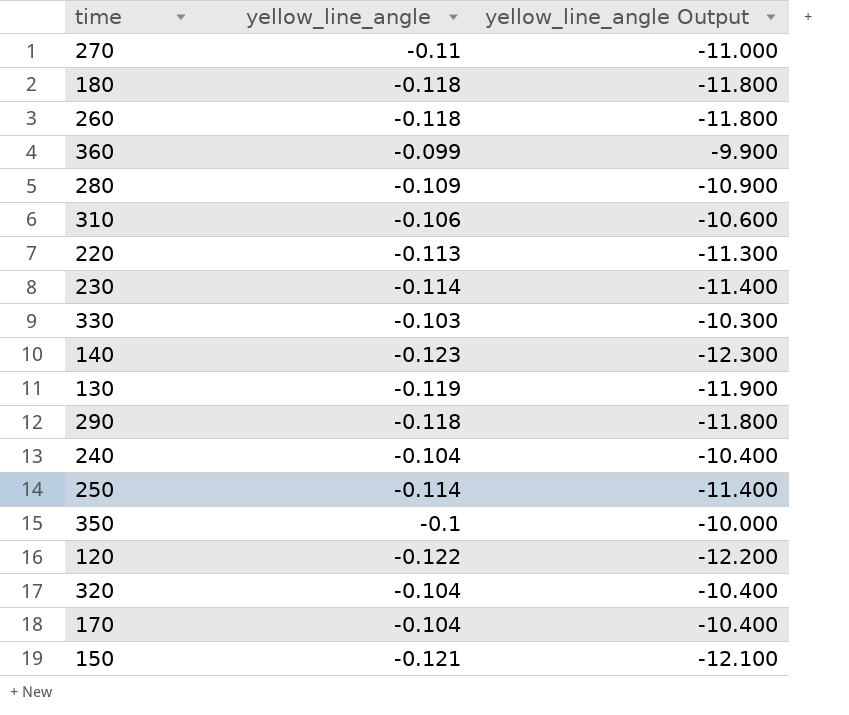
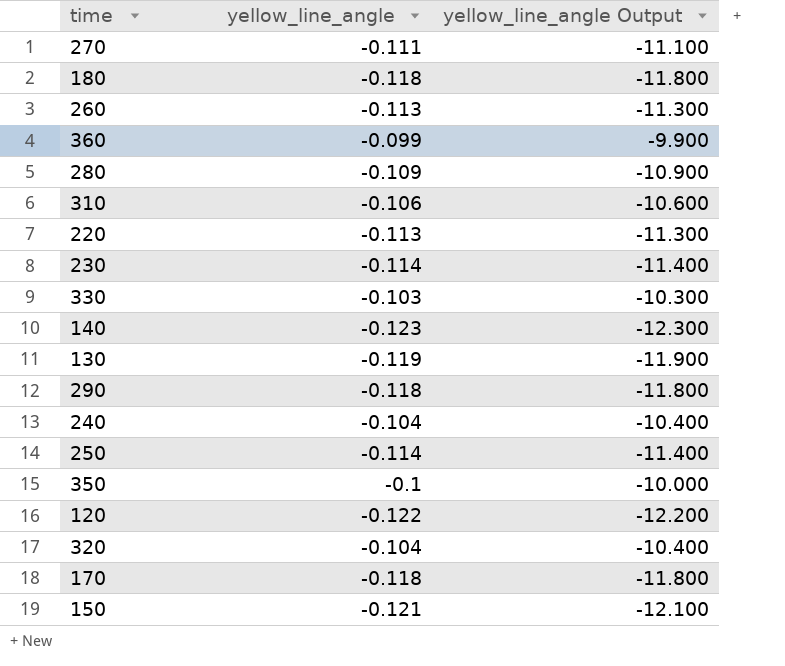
270 | yellow_line_angle: -0.11 -> -0.111
270 | yellow_line_angle Output: -11.000 -> -11.100
260 | yellow_line_angle: -0.118 -> -0.113
260 | yellow_line_angle Output: -11.800 -> -11.300
170 | yellow_line_angle: -0.104 -> -0.118
170 | yellow_line_angle Output: -10.400 -> -11.800

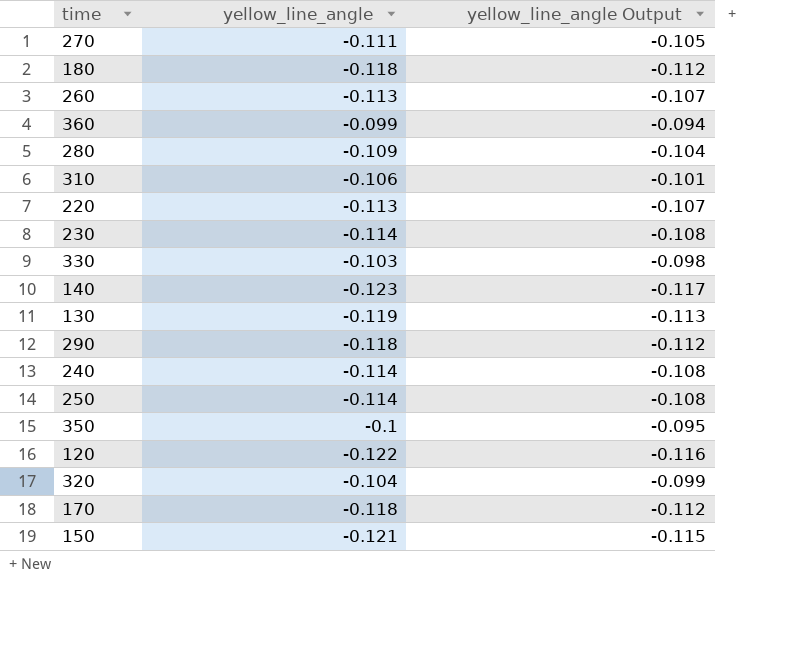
column yellow_line_angle Output | formula: [yellow_line_angle] * 100 -> [yellow_line_angle] * 0.95
240 | yellow_line_angle: -0.104 -> -0.114

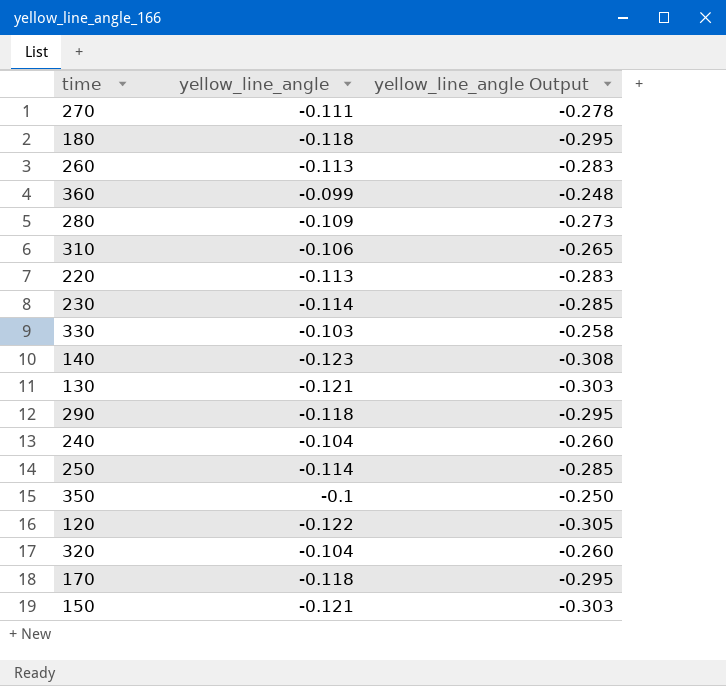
column yellow_line_angle Output | formula: [yellow_line_angle] * 0.95 -> [yellow_line_angle] * 2.5
130 | yellow_line_angle: -0.119 -> -0.121
240 | yellow_line_angle: -0.114 -> -0.104

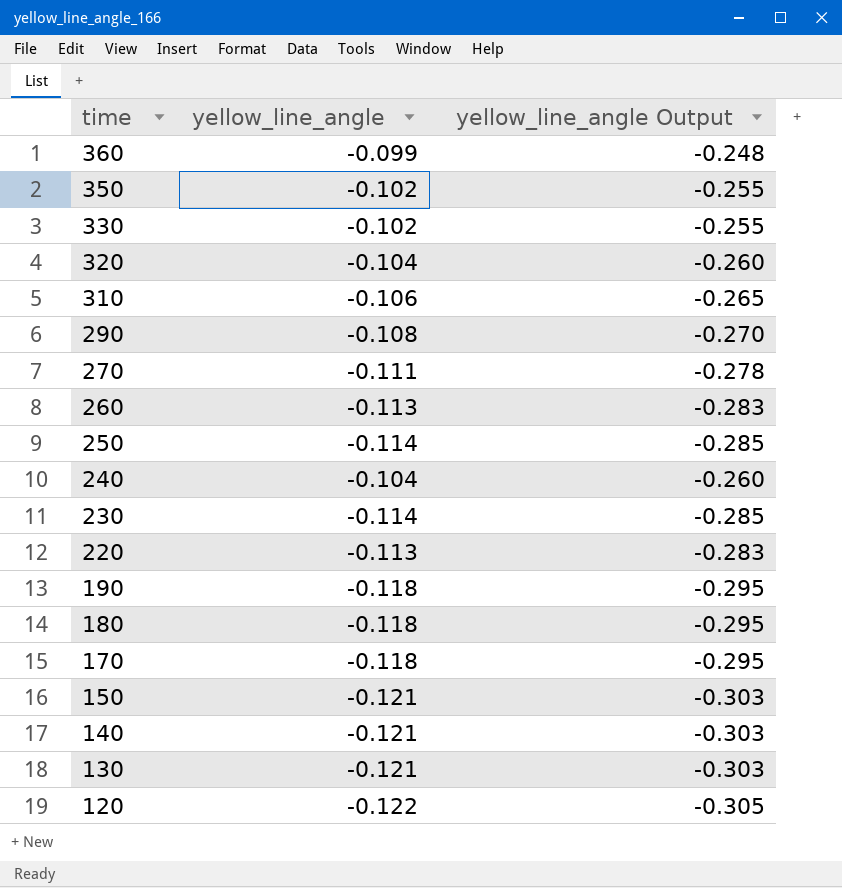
row order: none -> time descending
row 280: -0.109 | -0.273 -> none
350 | yellow_line_angle: -0.1 -> -0.102
350 | yellow_line_angle Output: -0.250 -> -0.255
330 | yellow_line_angle: -0.103 -> -0.102
330 | yellow_line_angle Output: -0.258 -> -0.255
290 | yellow_line_angle: -0.118 -> -0.108
290 | yellow_line_angle Output: -0.295 -> -0.270
row 190: none -> -0.118 | -0.295
140 | yellow_line_angle: -0.123 -> -0.121
140 | yellow_line_angle Output: -0.308 -> -0.303

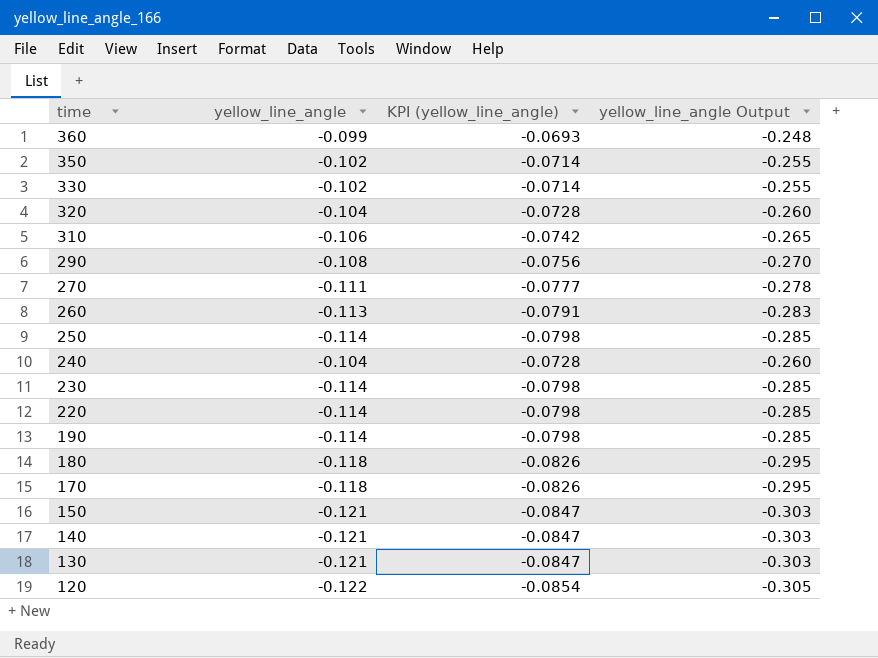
column KPI (yellow_line_angle) | formula: none -> [yellow_line_angle] * 0.7
220 | yellow_line_angle: -0.113 -> -0.114
220 | yellow_line_angle Output: -0.283 -> -0.285
190 | yellow_line_angle: -0.118 -> -0.114
190 | yellow_line_angle Output: -0.295 -> -0.285

